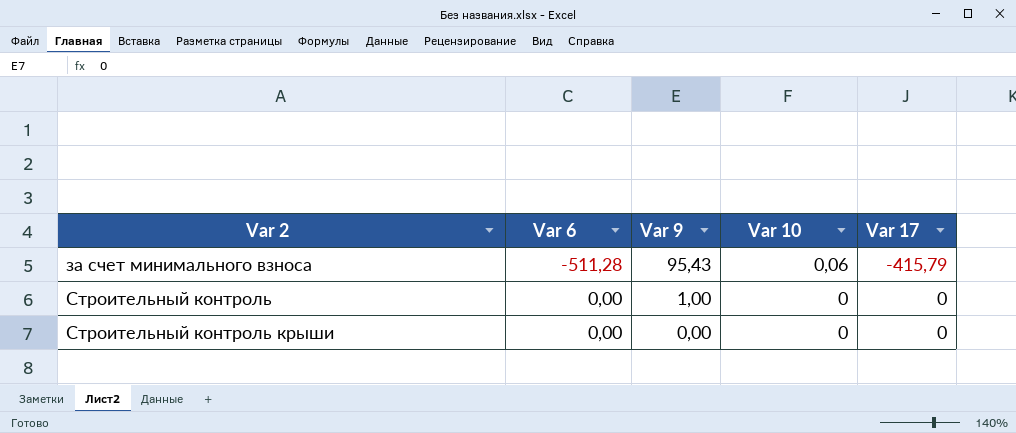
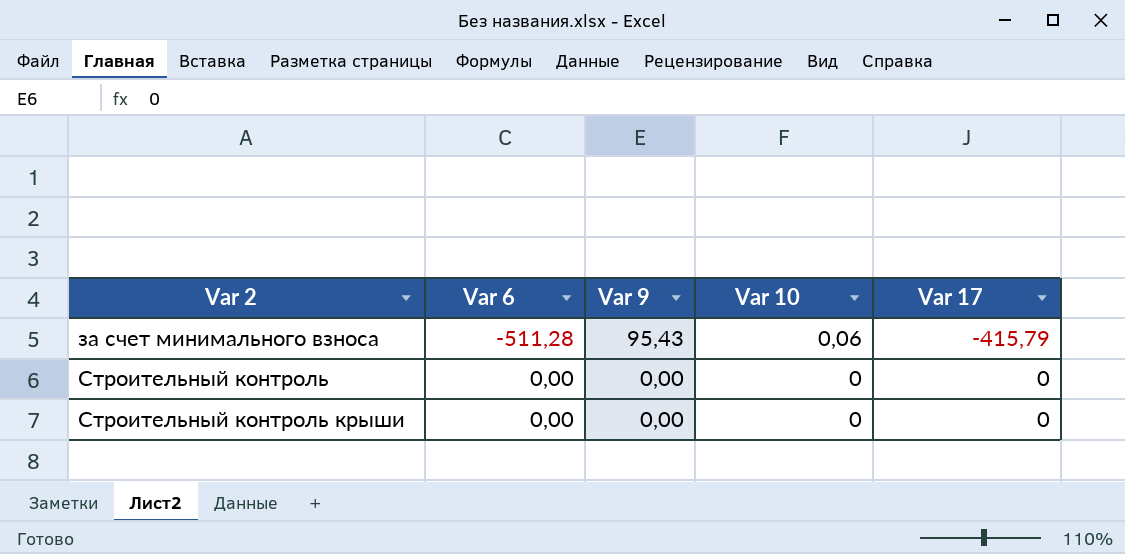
Строительный контроль | Var 9: 1,00 -> 0,00

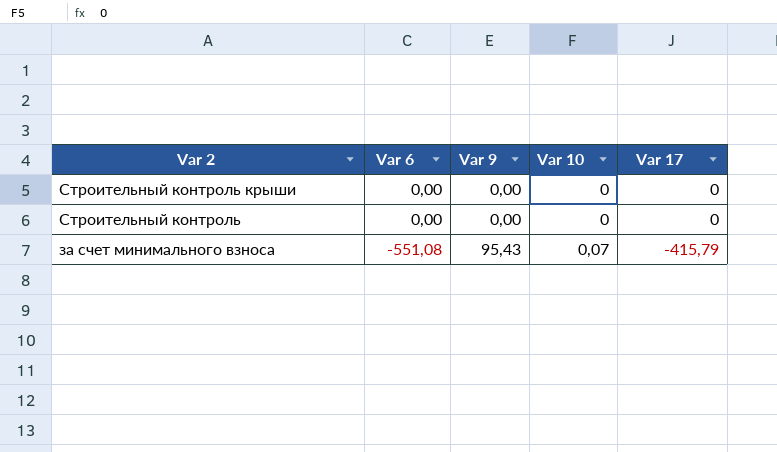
row order: Var 2 ascending -> Var 2 descending
за счет минимального взноса | Var 6: -511,28 -> -551,08
за счет минимального взноса | Var 10: 0,06 -> 0,07

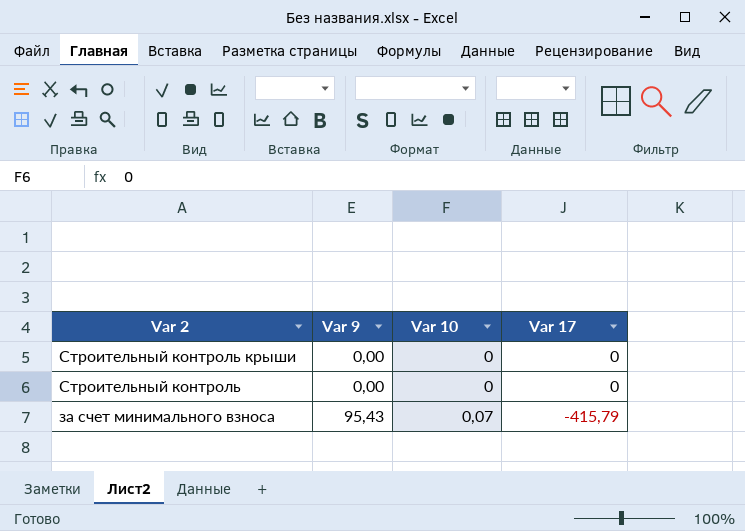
column Var 6 | position: 2 -> none

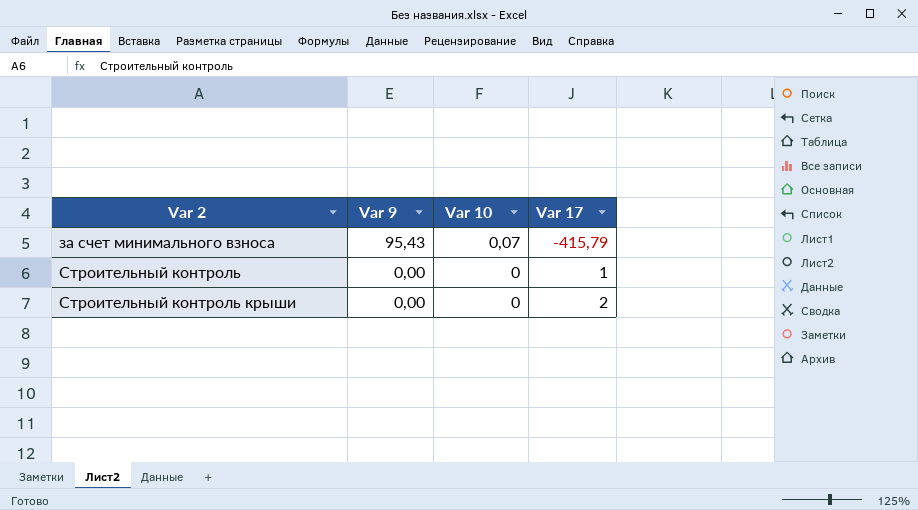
row order: Var 2 descending -> Var 2 ascending
Строительный контроль | Var 17: 0 -> 1
Строительный контроль крыши | Var 17: 0 -> 2

